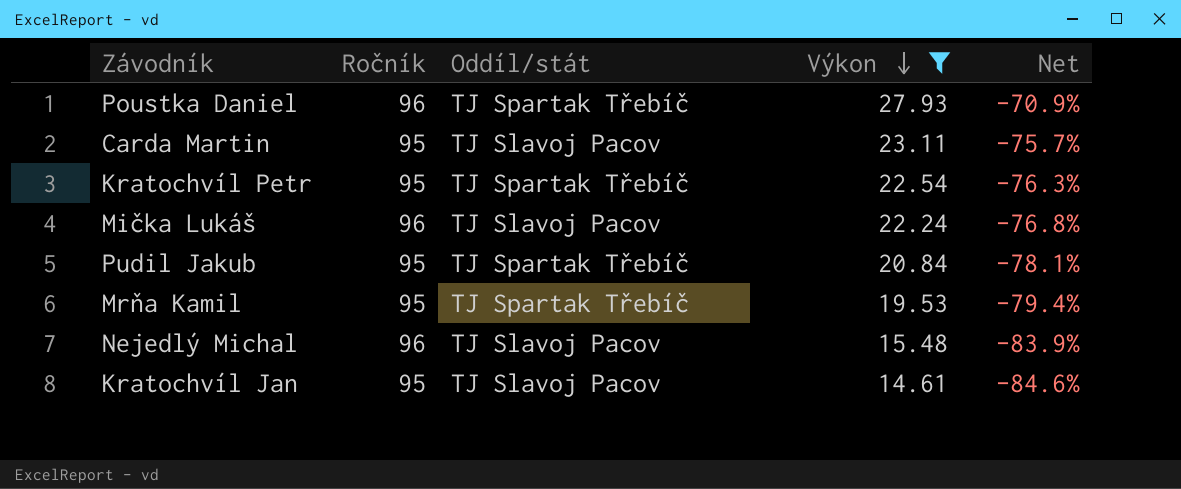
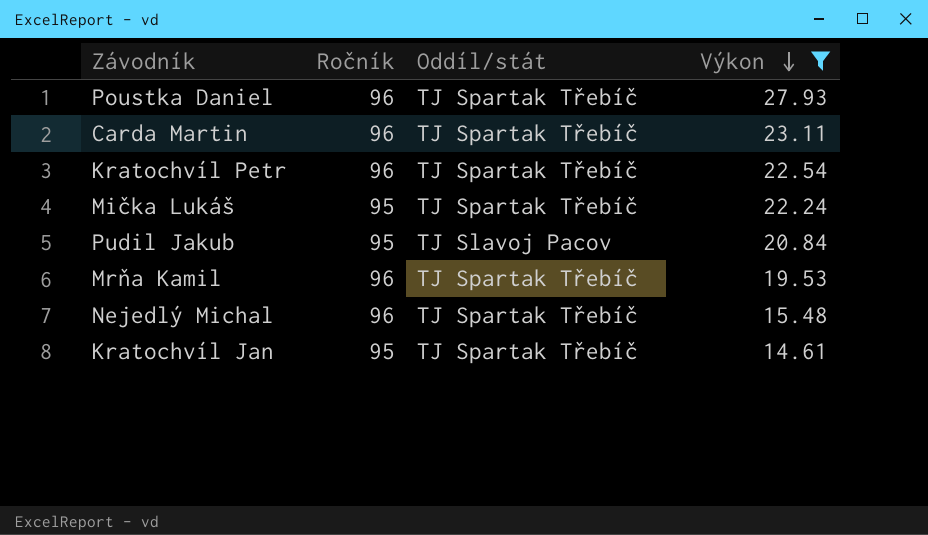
column Net | formula: ([Výkon] - [Ročník]) / [Ročník] -> none
Carda Martin | Ročník: 95 -> 96
Carda Martin | Oddíl/stát: TJ Slavoj Pacov -> TJ Spartak Třebíč
Kratochvíl Petr | Ročník: 95 -> 96
Mička Lukáš | Ročník: 96 -> 95
Mička Lukáš | Oddíl/stát: TJ Slavoj Pacov -> TJ Spartak Třebíč
Pudil Jakub | Oddíl/stát: TJ Spartak Třebíč -> TJ Slavoj Pacov
Mrňa Kamil | Ročník: 95 -> 96
Nejedlý Michal | Oddíl/stát: TJ Slavoj Pacov -> TJ Spartak Třebíč
Kratochvíl Jan | Oddíl/stát: TJ Slavoj Pacov -> TJ Spartak Třebíč

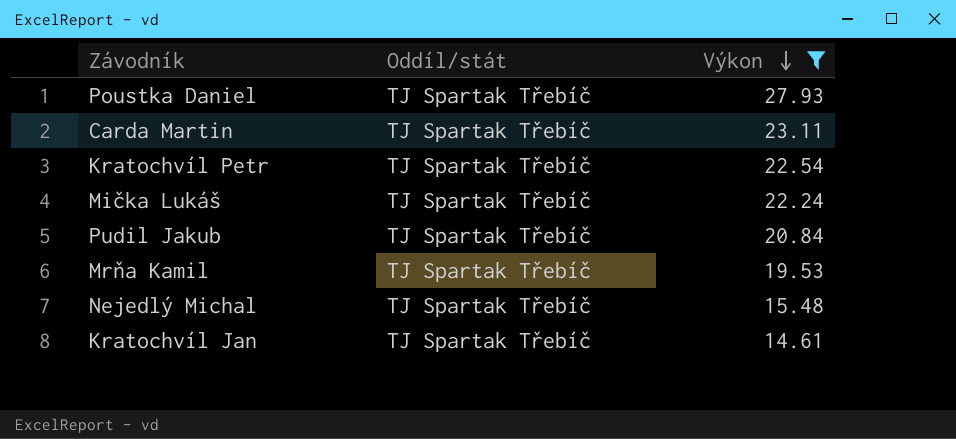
column Ročník | position: 2 -> none
Pudil Jakub | Oddíl/stát: TJ Slavoj Pacov -> TJ Spartak Třebíč

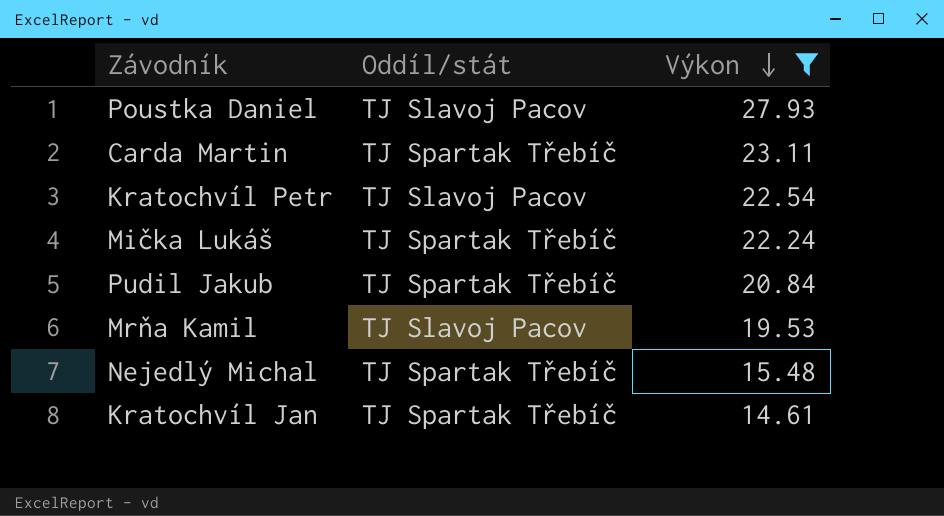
Poustka Daniel | Oddíl/stát: TJ Spartak Třebíč -> TJ Slavoj Pacov
Kratochvíl Petr | Oddíl/stát: TJ Spartak Třebíč -> TJ Slavoj Pacov
Mrňa Kamil | Oddíl/stát: TJ Spartak Třebíč -> TJ Slavoj Pacov

